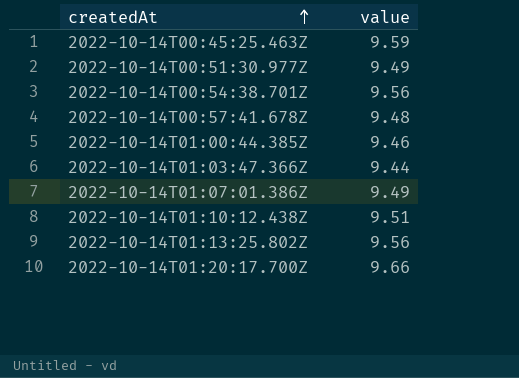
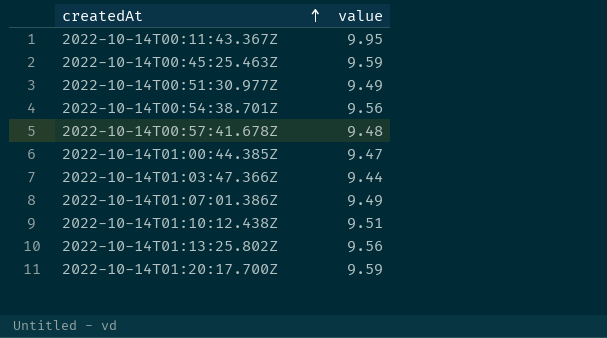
row 2022-10-14T00:11:43.367Z: none -> 9.95
2022-10-14T01:00:44.385Z | value: 9.46 -> 9.47
2022-10-14T01:20:17.700Z | value: 9.66 -> 9.59

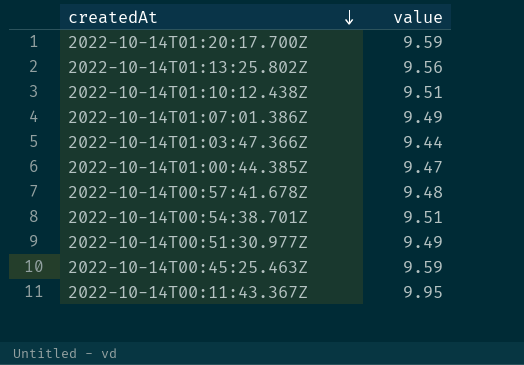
row order: createdAt ascending -> createdAt descending
2022-10-14T00:54:38.701Z | value: 9.56 -> 9.51

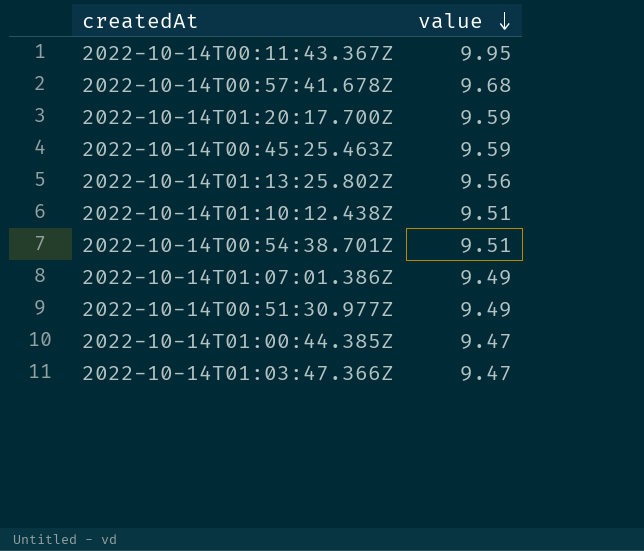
row order: createdAt descending -> value descending
2022-10-14T00:57:41.678Z | value: 9.48 -> 9.68
2022-10-14T01:03:47.366Z | value: 9.44 -> 9.47

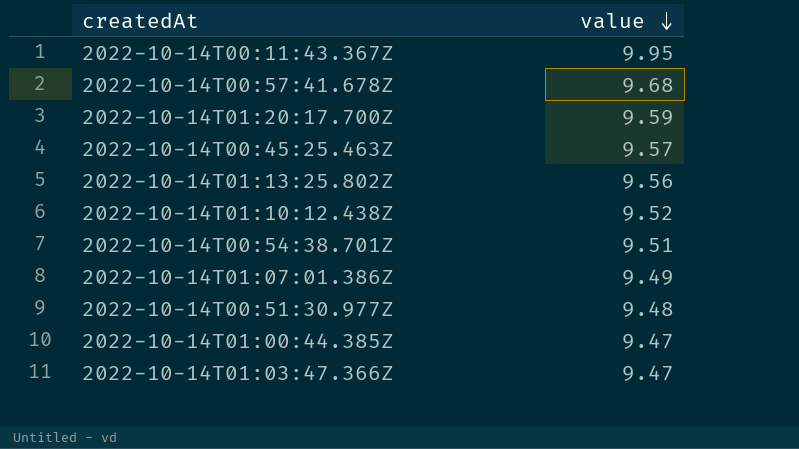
2022-10-14T00:45:25.463Z | value: 9.59 -> 9.57
2022-10-14T01:10:12.438Z | value: 9.51 -> 9.52
2022-10-14T00:51:30.977Z | value: 9.49 -> 9.48

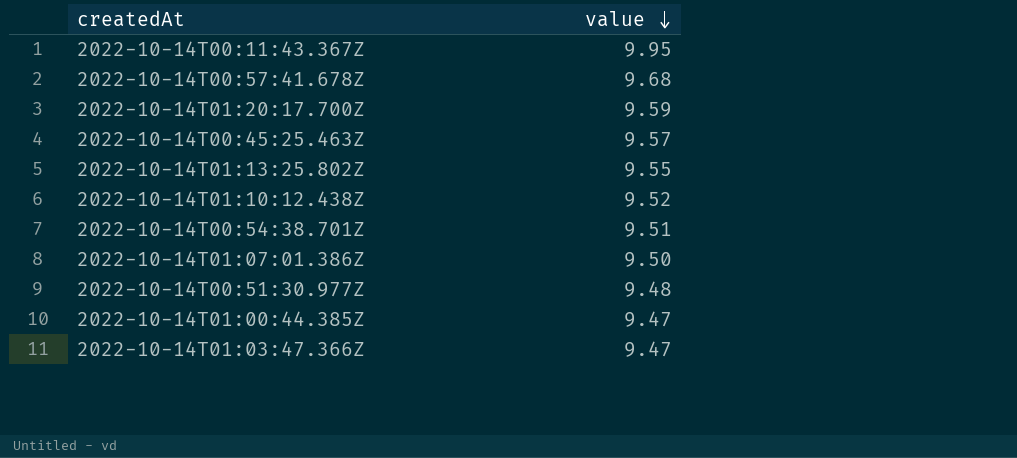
2022-10-14T01:13:25.802Z | value: 9.56 -> 9.55
2022-10-14T01:07:01.386Z | value: 9.49 -> 9.50

